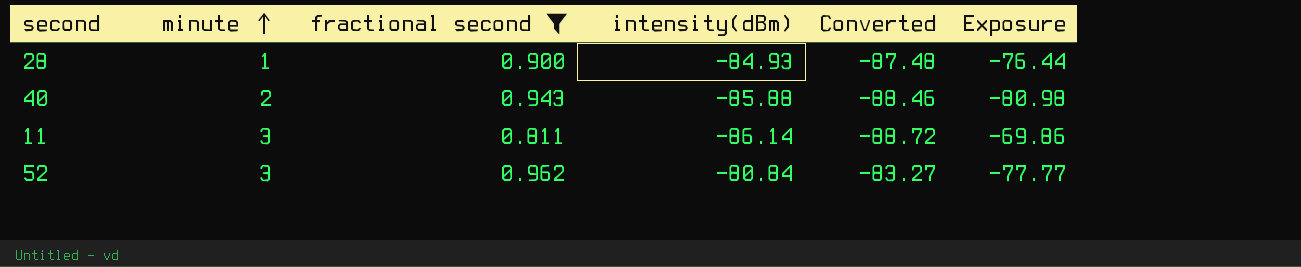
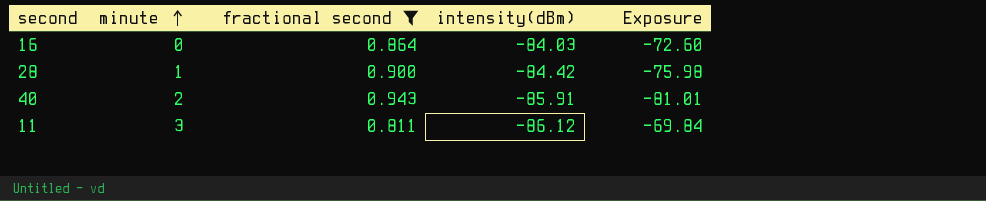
column Converted | formula: [intensity(dBm)] * 1.03 -> none
row 52: 3 | 0.962 | -80.84 | -83.27 | -77.77 -> none
row 16: none -> 0 | 0.864 | -84.03 | -72.60
28 | intensity(dBm): -84.93 -> -84.42
28 | Exposure: -76.44 -> -75.98
40 | intensity(dBm): -85.88 -> -85.91
40 | Exposure: -80.98 -> -81.01
11 | intensity(dBm): -86.14 -> -86.12
11 | Exposure: -69.86 -> -69.84

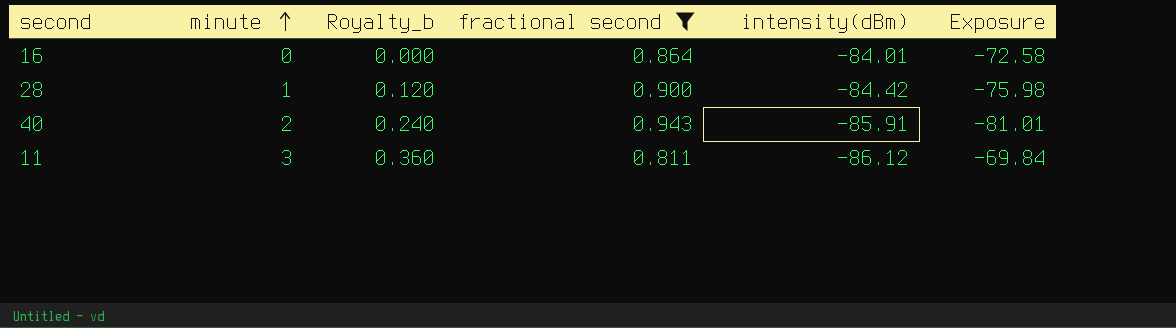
column Royalty_b | formula: none -> [minute] * 0.12
16 | intensity(dBm): -84.03 -> -84.01
16 | Exposure: -72.60 -> -72.58

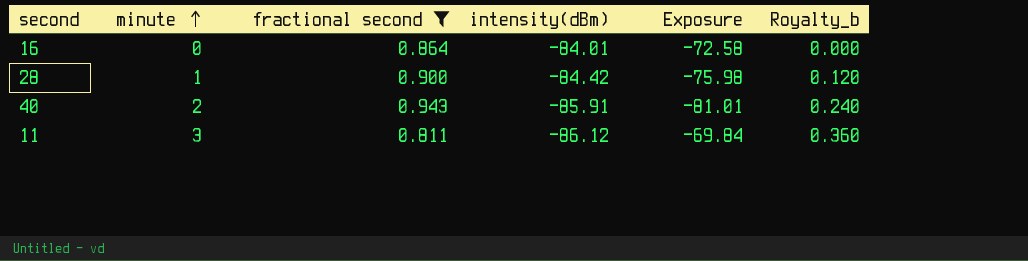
column Royalty_b | position: 3 -> 6

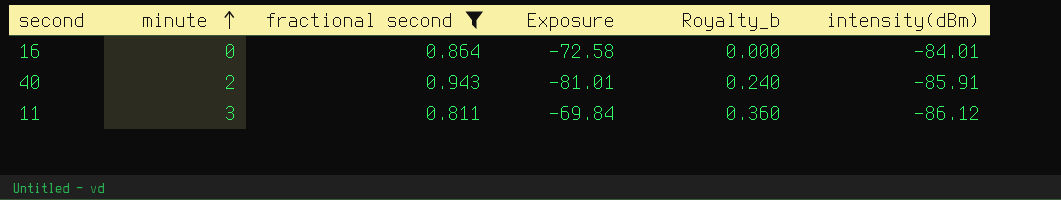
column intensity(dBm) | position: 4 -> 6
row 28: 1 | 0.900 | -84.42 | -75.98 | 0.120 -> none

